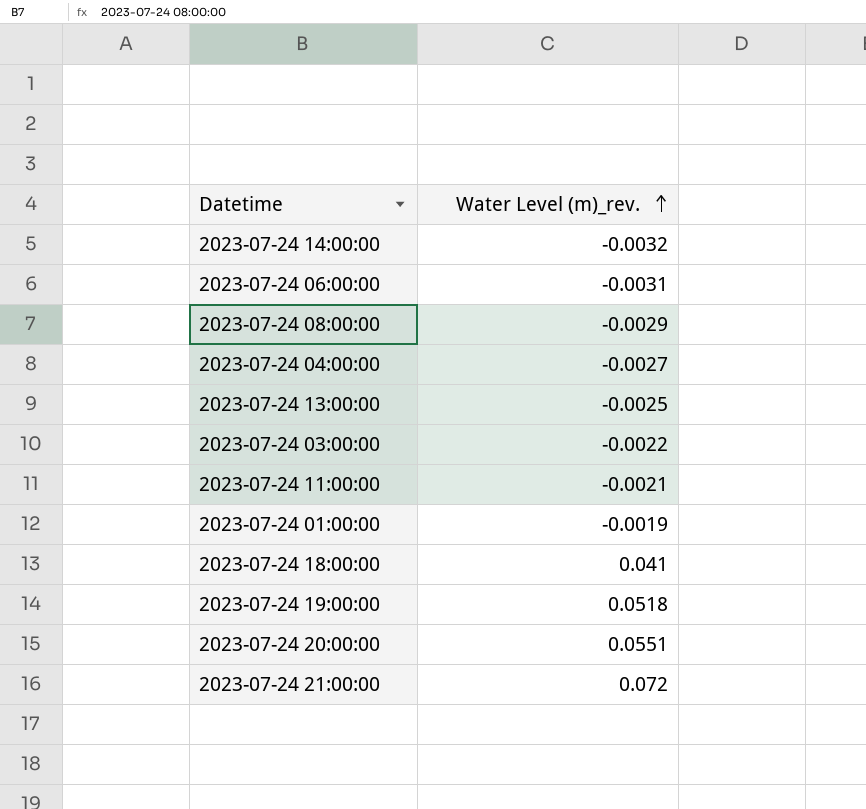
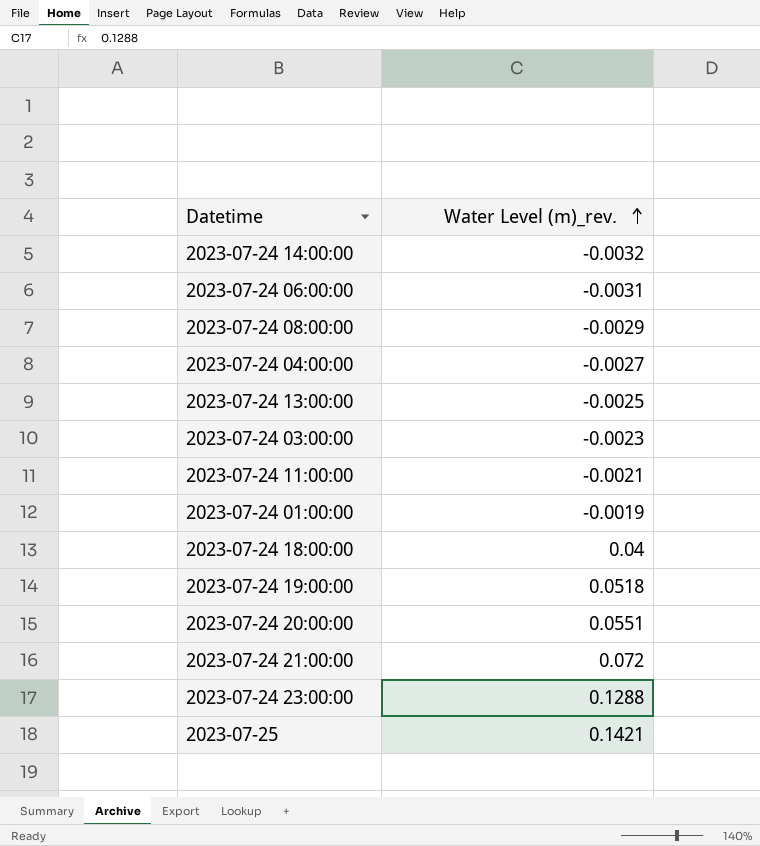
2023-07-24 03:00:00 | Water Level (m)_rev.: -0.0022 -> -0.0023
2023-07-24 18:00:00 | Water Level (m)_rev.: 0.041 -> 0.04
row 2023-07-24 23:00:00: none -> 0.1288
row 2023-07-25: none -> 0.1421

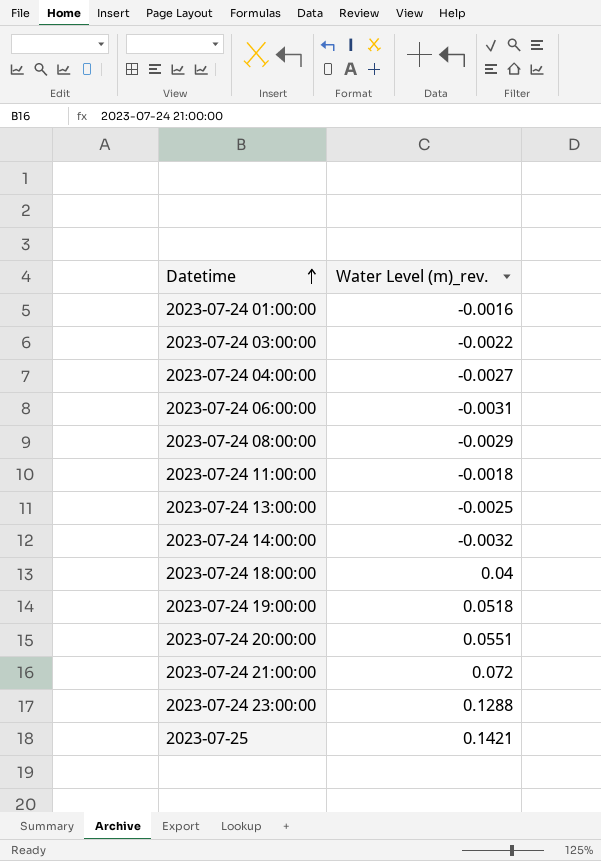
row order: Water Level (m)_rev. ascending -> Datetime ascending
2023-07-24 01:00:00 | Water Level (m)_rev.: -0.0019 -> -0.0016
2023-07-24 03:00:00 | Water Level (m)_rev.: -0.0023 -> -0.0022
2023-07-24 11:00:00 | Water Level (m)_rev.: -0.0021 -> -0.0018

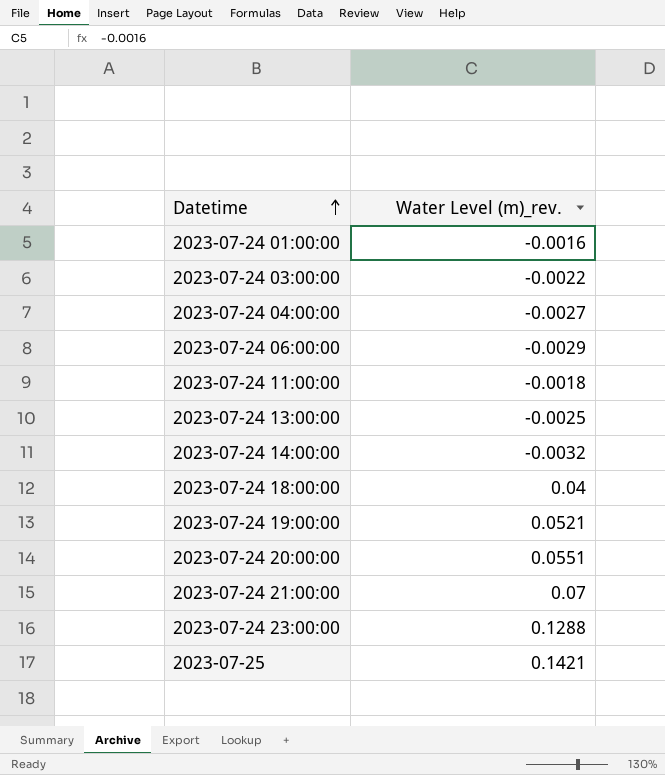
row 2023-07-24 08:00:00: -0.0029 -> none
2023-07-24 06:00:00 | Water Level (m)_rev.: -0.0031 -> -0.0029
2023-07-24 19:00:00 | Water Level (m)_rev.: 0.0518 -> 0.0521
2023-07-24 21:00:00 | Water Level (m)_rev.: 0.072 -> 0.07

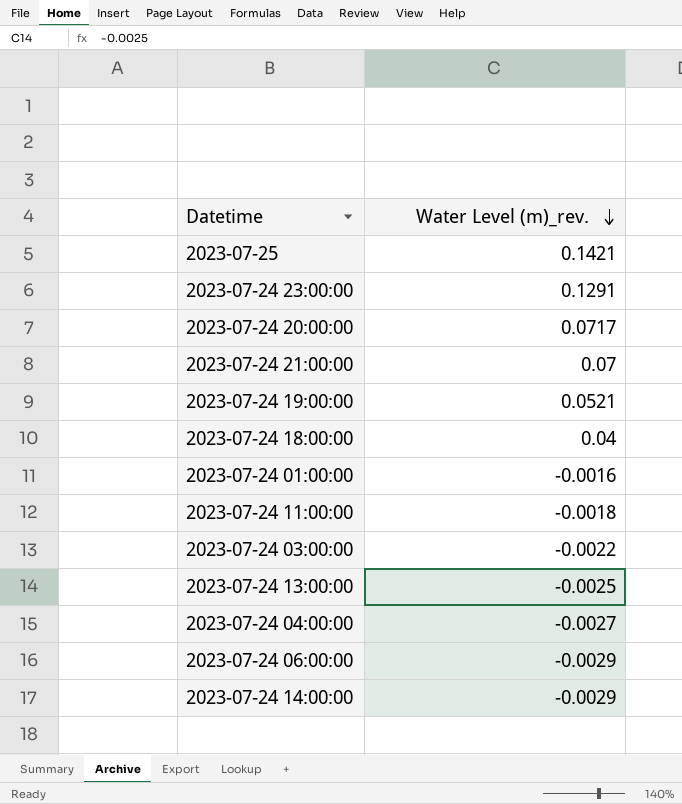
row order: Datetime ascending -> Water Level (m)_rev. descending
2023-07-24 23:00:00 | Water Level (m)_rev.: 0.1288 -> 0.1291
2023-07-24 20:00:00 | Water Level (m)_rev.: 0.0551 -> 0.0717
2023-07-24 14:00:00 | Water Level (m)_rev.: -0.0032 -> -0.0029

